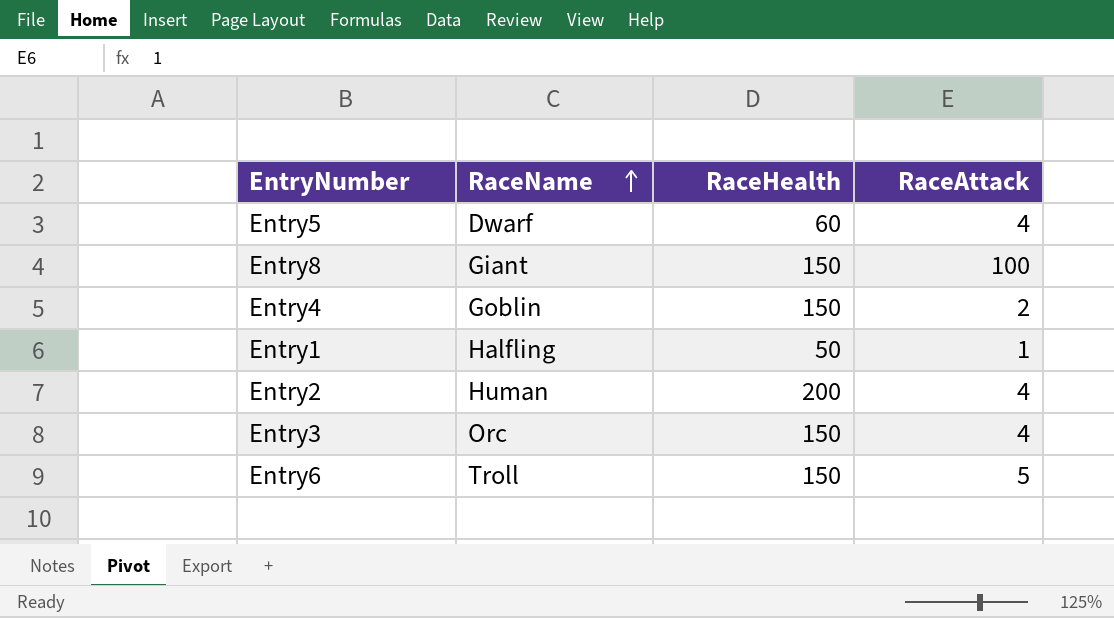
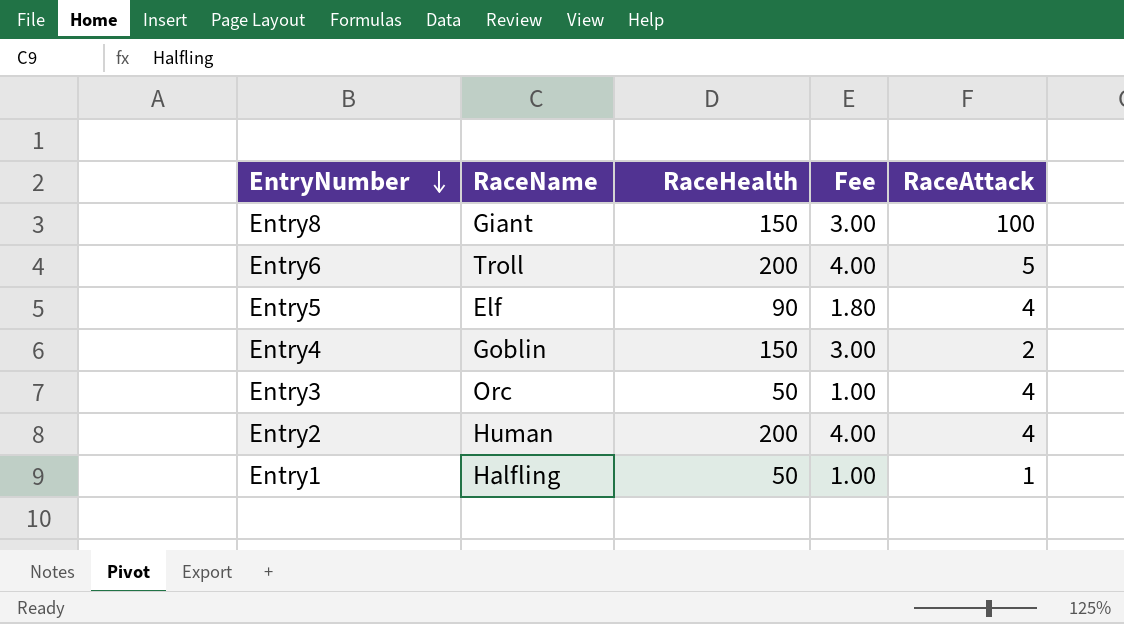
row order: RaceName ascending -> EntryNumber descending
column Fee | formula: none -> [RaceHealth] * 0.02
Entry6 | RaceHealth: 150 -> 200
Entry5 | RaceName: Dwarf -> Elf
Entry5 | RaceHealth: 60 -> 90
Entry3 | RaceHealth: 150 -> 50

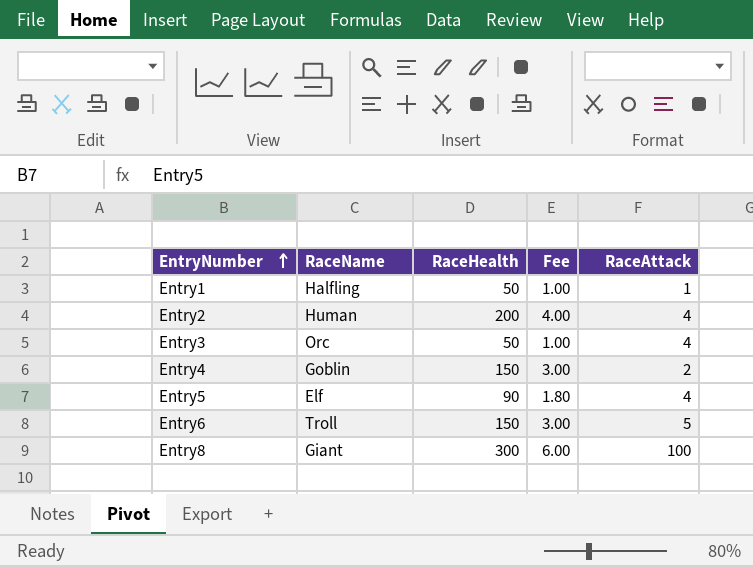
row order: EntryNumber descending -> EntryNumber ascending
Entry6 | RaceHealth: 200 -> 150
Entry6 | Fee: 4.00 -> 3.00
Entry8 | RaceHealth: 150 -> 300
Entry8 | Fee: 3.00 -> 6.00

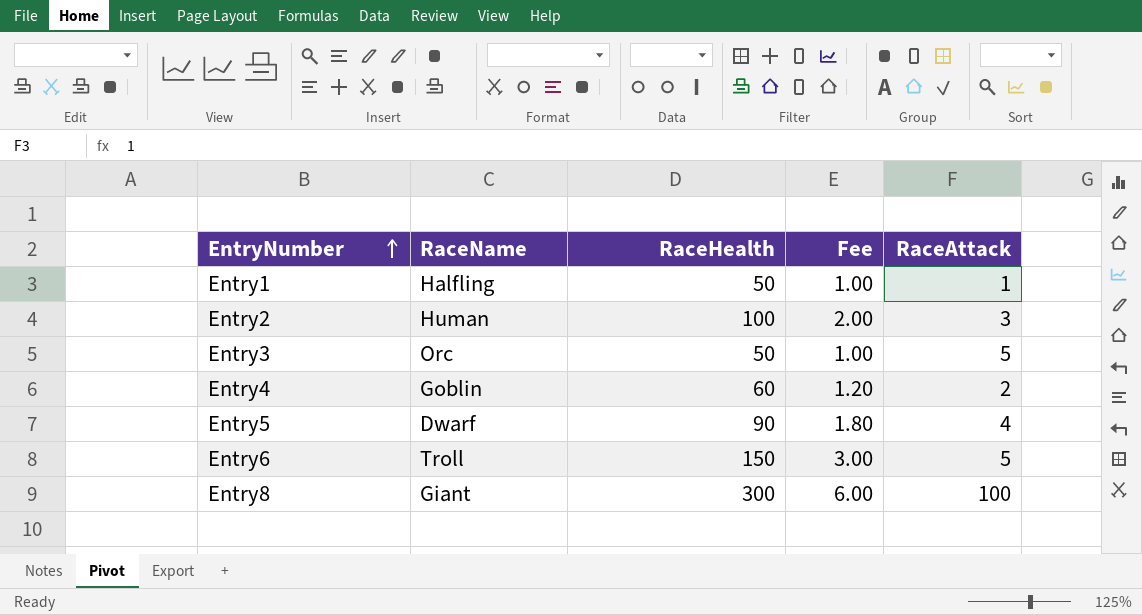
Entry2 | RaceHealth: 200 -> 100
Entry2 | Fee: 4.00 -> 2.00
Entry2 | RaceAttack: 4 -> 3
Entry3 | RaceAttack: 4 -> 5
Entry4 | RaceHealth: 150 -> 60
Entry4 | Fee: 3.00 -> 1.20
Entry5 | RaceName: Elf -> Dwarf

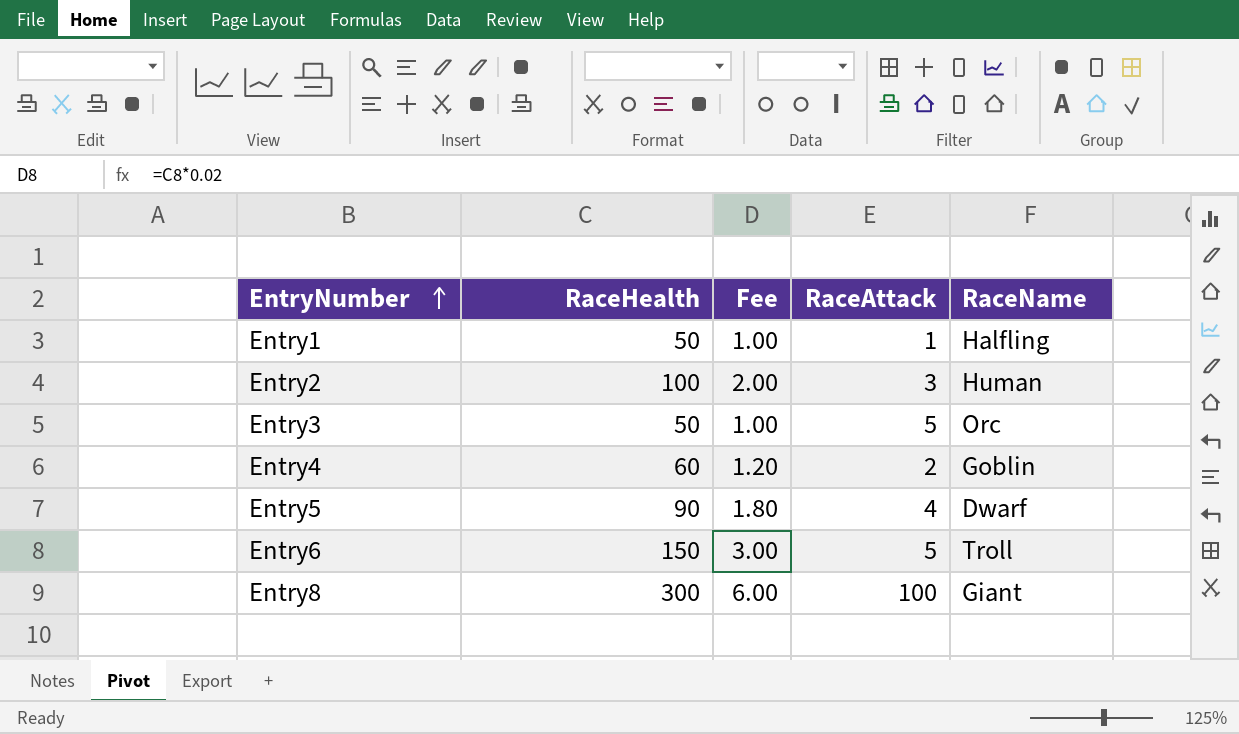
column RaceName | position: 2 -> 5

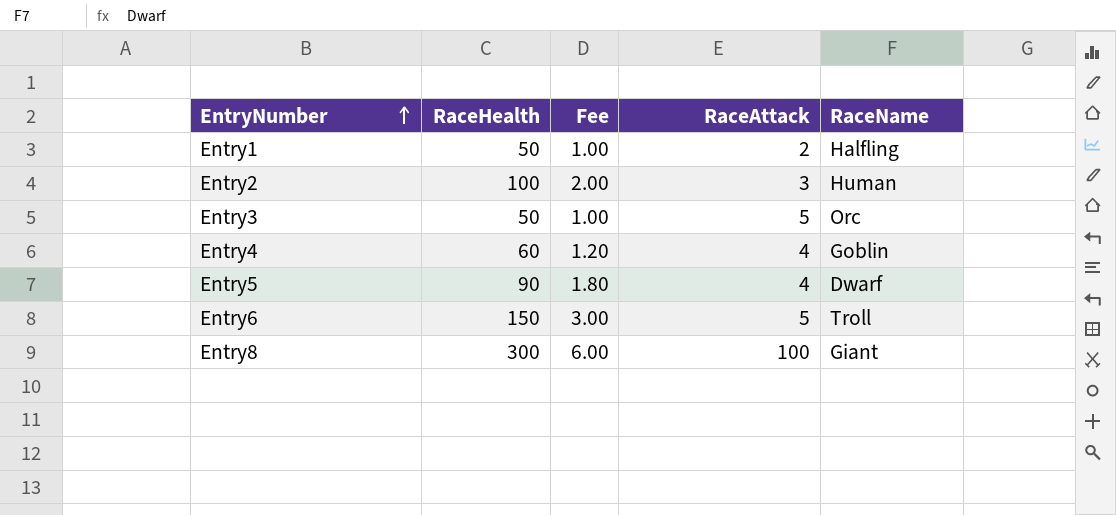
Entry1 | RaceAttack: 1 -> 2
Entry4 | RaceAttack: 2 -> 4

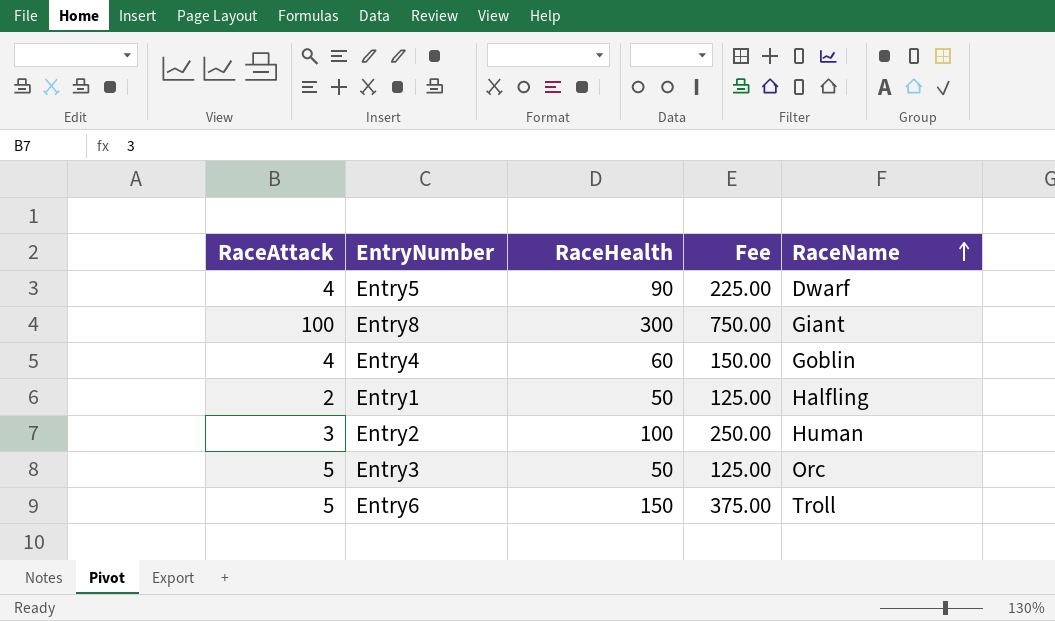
row order: EntryNumber ascending -> RaceName ascending
column RaceAttack | position: 4 -> 1
column Fee | formula: [RaceHealth] * 0.02 -> [RaceHealth] * 2.5

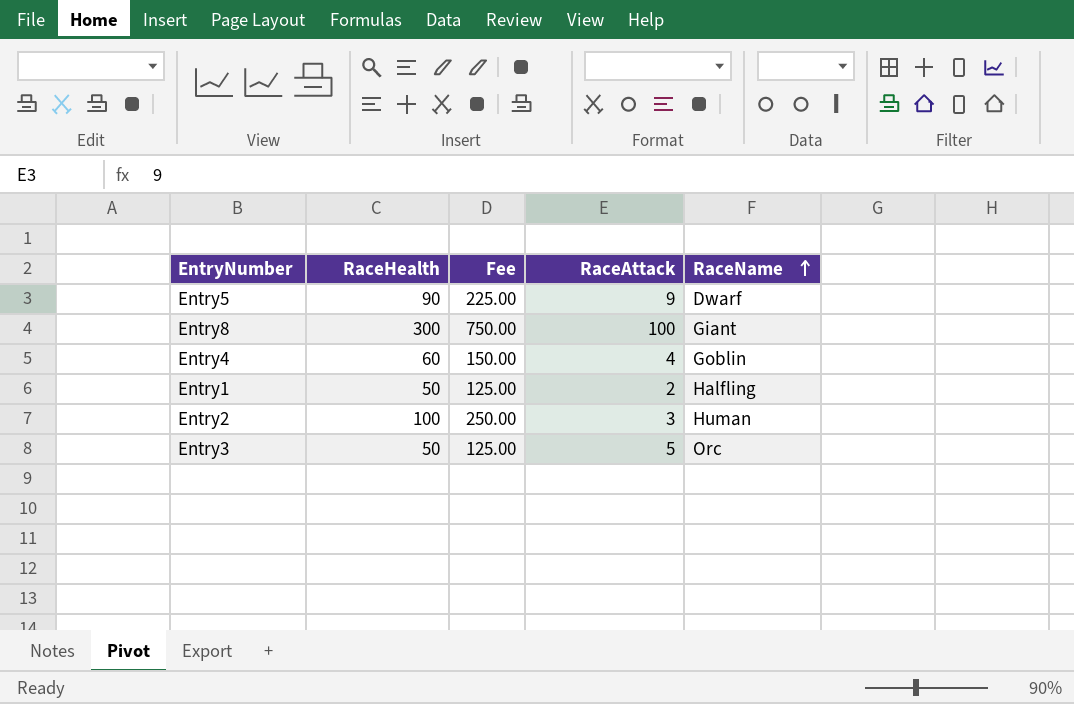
column RaceAttack | position: 1 -> 4
row Entry6: 5 | 150 | 375.00 | Troll -> none
Entry5 | RaceAttack: 4 -> 9

